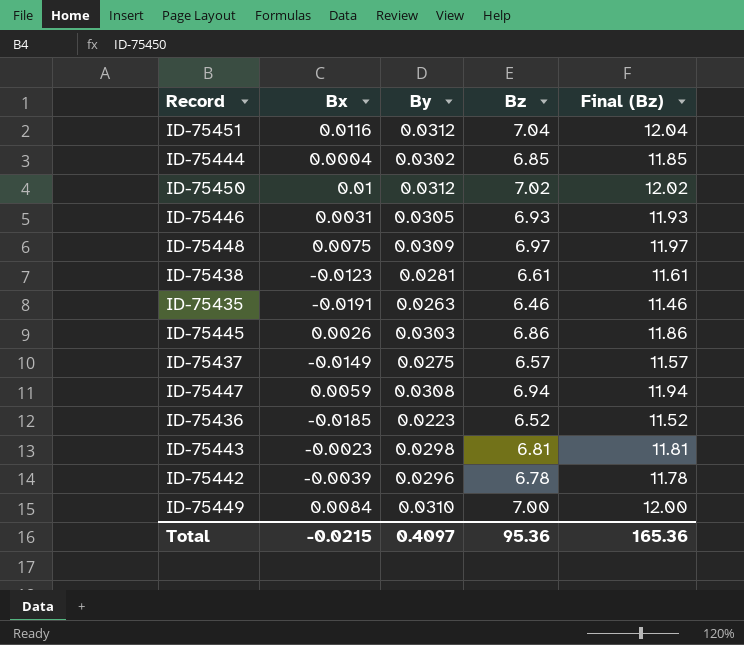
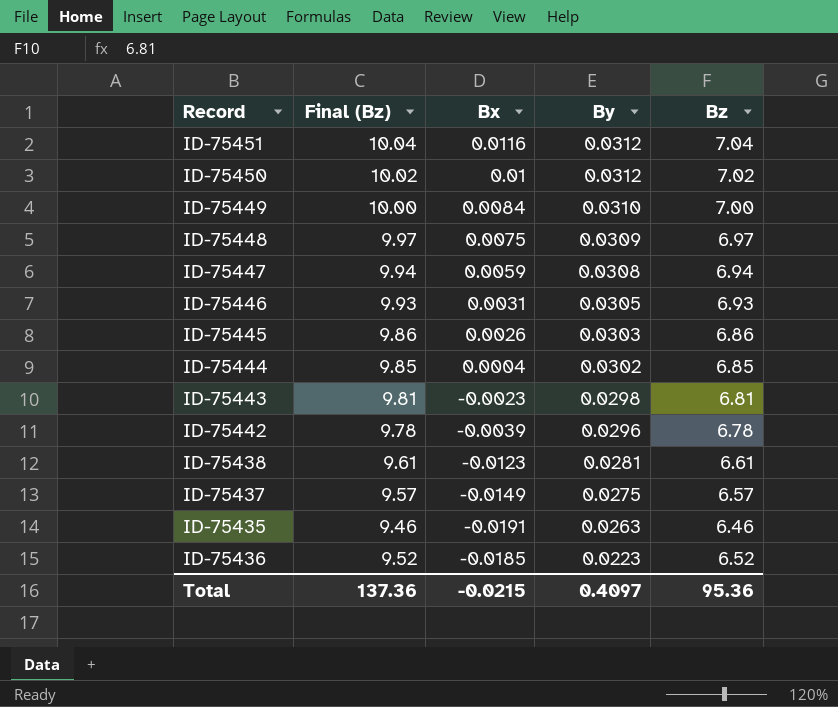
row order: none -> By descending
column Final (Bz) | formula: [Bz] + 5 -> [Bz] + 3
column Final (Bz) | position: 5 -> 2
Total | Final (Bz): 165.36 -> 137.36

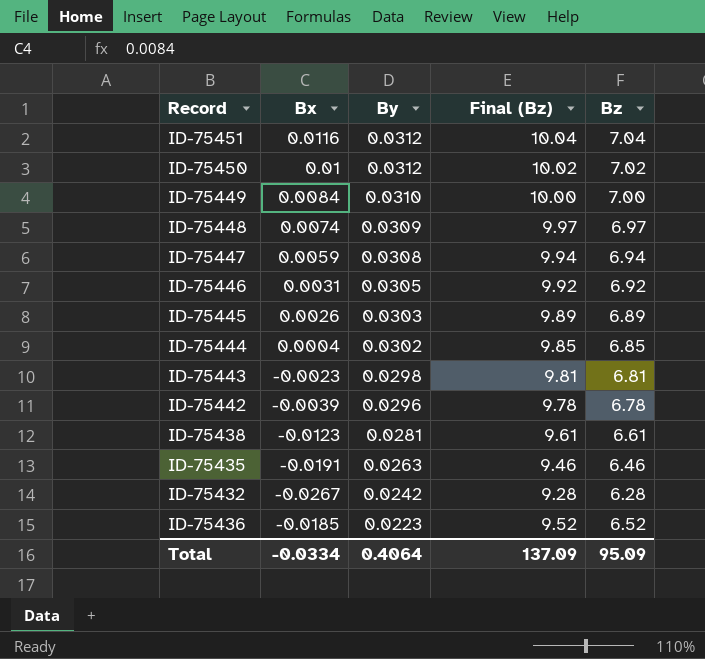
column Final (Bz) | position: 2 -> 4
row ID-75437: 9.57 | -0.0149 | 0.0275 | 6.57 -> none
ID-75448 | Bx: 0.0075 -> 0.0074
ID-75446 | Final (Bz): 9.93 -> 9.92
ID-75446 | Bz: 6.93 -> 6.92
ID-75445 | Final (Bz): 9.86 -> 9.89
ID-75445 | Bz: 6.86 -> 6.89
row ID-75432: none -> -0.0267 | 0.0242 | 9.28 | 6.28
Total | Bx: -0.0215 -> -0.0334
Total | By: 0.4097 -> 0.4064
Total | Final (Bz): 137.36 -> 137.09
Total | Bz: 95.36 -> 95.09

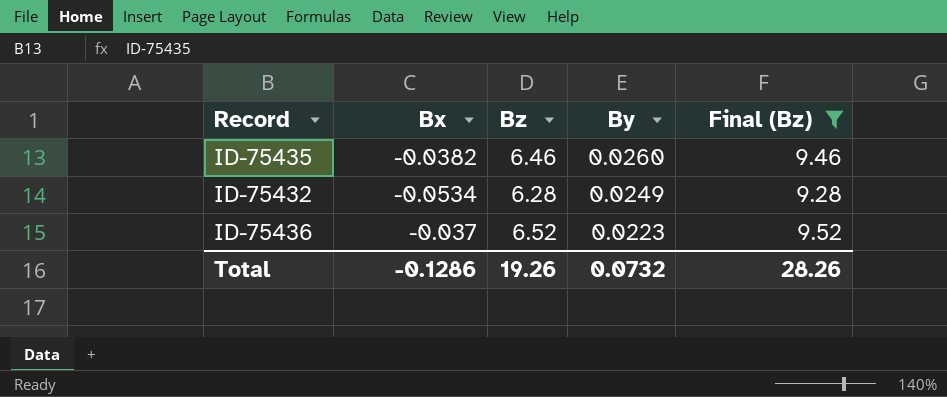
filter: none -> Final (Bz) <= 9.52
column Bz | position: 5 -> 3
ID-75435 | Bx: -0.0191 -> -0.0382
ID-75435 | By: 0.0263 -> 0.0260
ID-75432 | Bx: -0.0267 -> -0.0534
ID-75432 | By: 0.0242 -> 0.0249
ID-75436 | Bx: -0.0185 -> -0.037
Total | Bx: -0.0334 -> -0.1286
Total | Bz: 95.09 -> 19.26
Total | By: 0.4064 -> 0.0732
Total | Final (Bz): 137.09 -> 28.26

